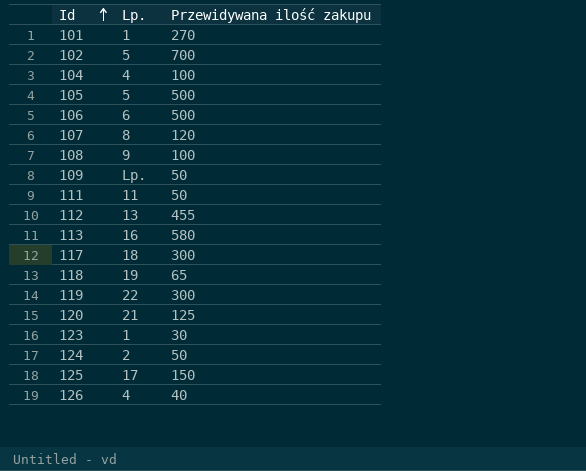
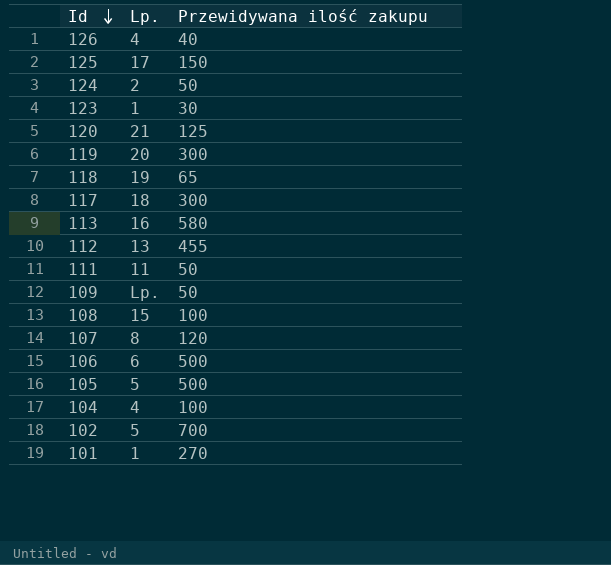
row order: Id ascending -> Id descending
119 | Lp.: 22 -> 20
108 | Lp.: 9 -> 15

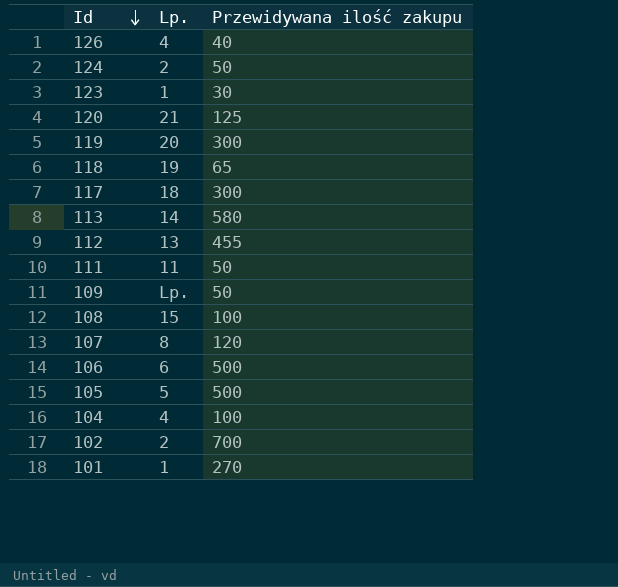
row 125: 17 | 150 -> none
113 | Lp.: 16 -> 14
102 | Lp.: 5 -> 2

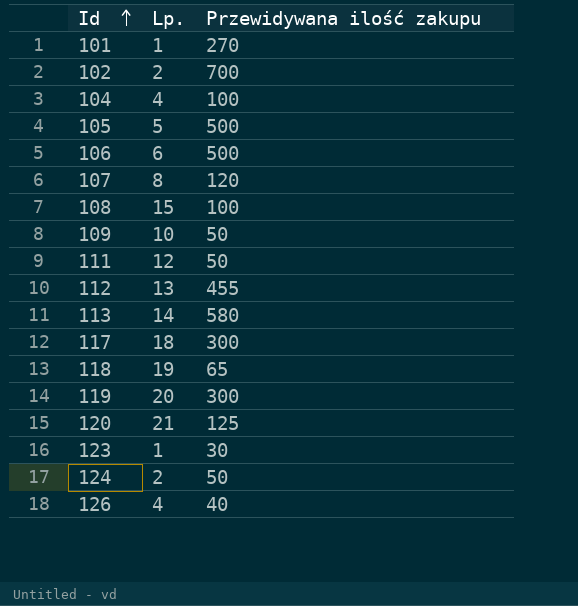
row order: Id descending -> Id ascending
109 | Lp.: Lp. -> 10
111 | Lp.: 11 -> 12

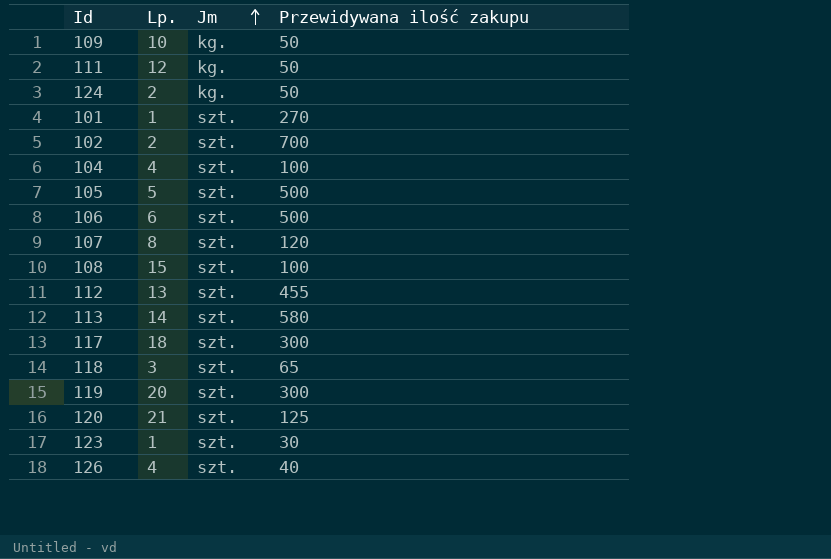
row order: Id ascending -> Jm ascending
column Jm | position: none -> 3
118 | Lp.: 19 -> 3

